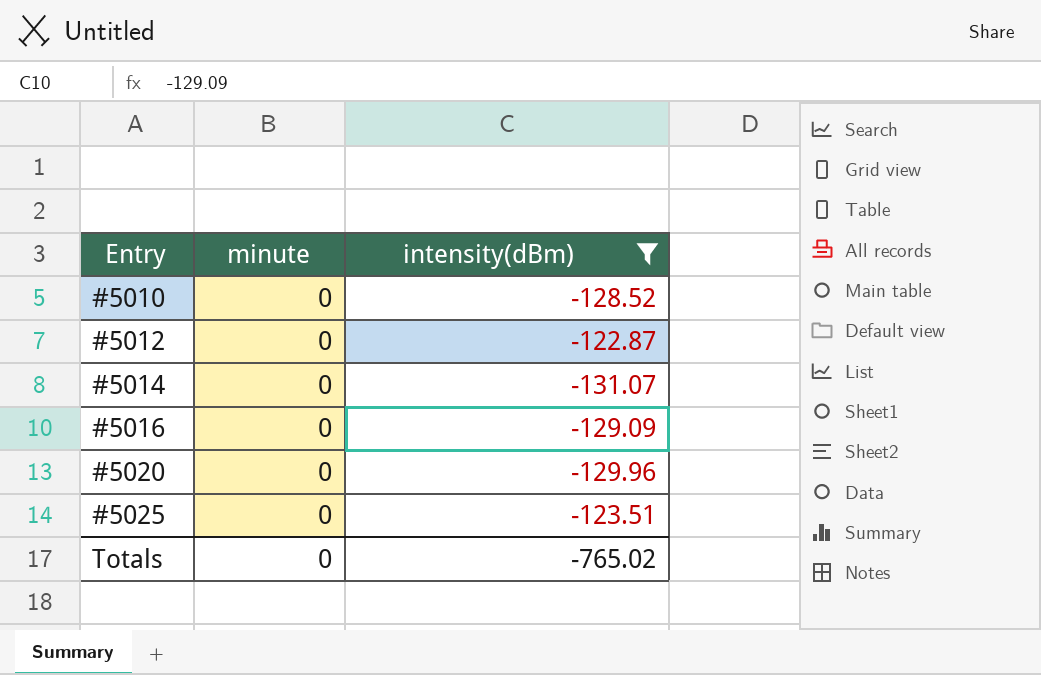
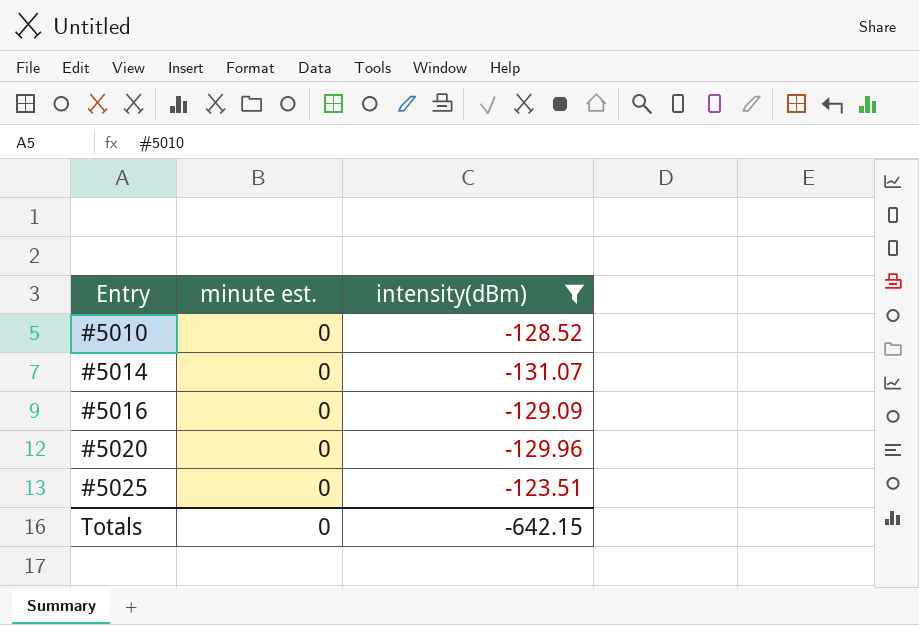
column name: minute -> minute est.
row #5012: 0 | -122.87 -> none
Totals | intensity(dBm): -765.02 -> -642.15

